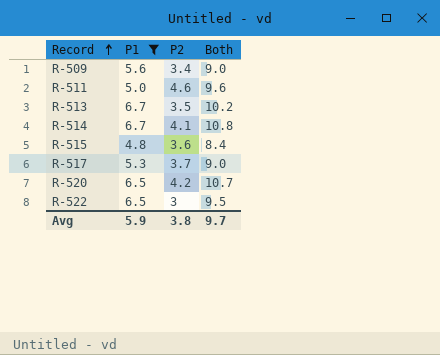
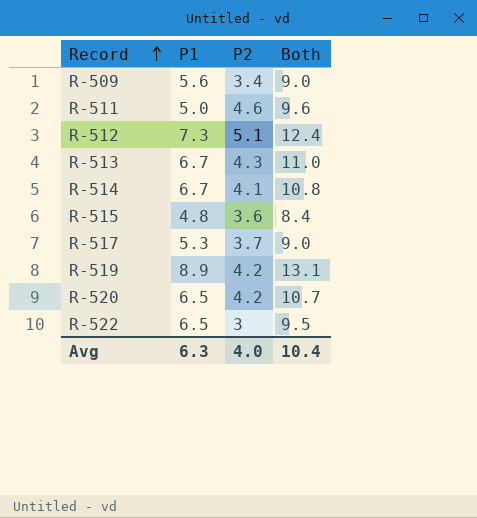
filter: P1 <= 6.7 -> none
R-513 | P2: 3.5 -> 4.3
R-513 | Both: 10.2 -> 11.0
Avg | P1: 5.9 -> 6.3
Avg | P2: 3.8 -> 4.0
Avg | Both: 9.7 -> 10.4

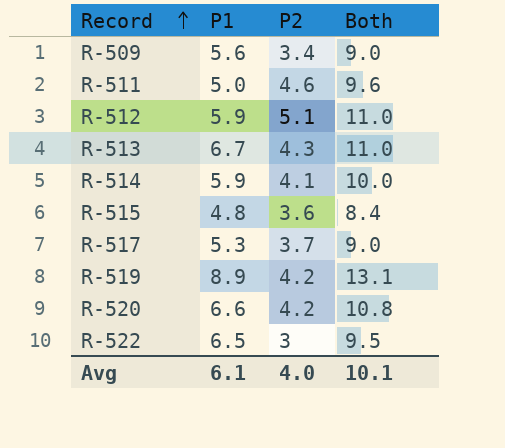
R-512 | P1: 7.3 -> 5.9
R-512 | Both: 12.4 -> 11.0
R-514 | P1: 6.7 -> 5.9
R-514 | Both: 10.8 -> 10.0
R-520 | P1: 6.5 -> 6.6
R-520 | Both: 10.7 -> 10.8
Avg | P1: 6.3 -> 6.1
Avg | Both: 10.4 -> 10.1

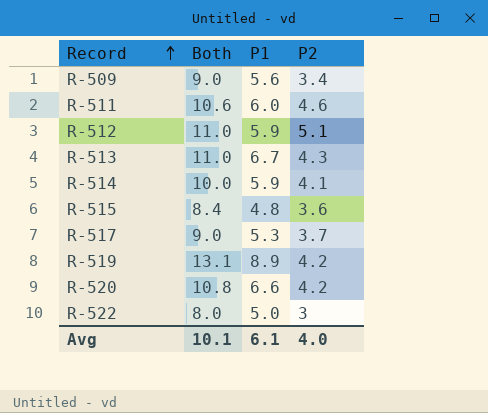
column Both | position: 4 -> 2
R-511 | Both: 9.6 -> 10.6
R-511 | P1: 5.0 -> 6.0
R-522 | Both: 9.5 -> 8.0
R-522 | P1: 6.5 -> 5.0

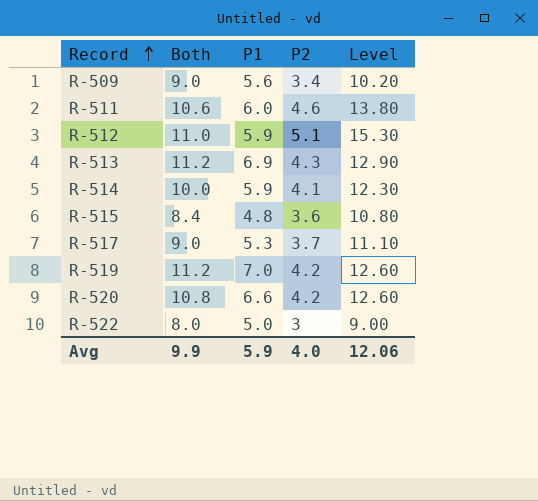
column Level | formula: none -> [P2] * 3
R-513 | Both: 11.0 -> 11.2
R-513 | P1: 6.7 -> 6.9
R-519 | Both: 13.1 -> 11.2
R-519 | P1: 8.9 -> 7.0
Avg | Both: 10.1 -> 9.9
Avg | P1: 6.1 -> 5.9

